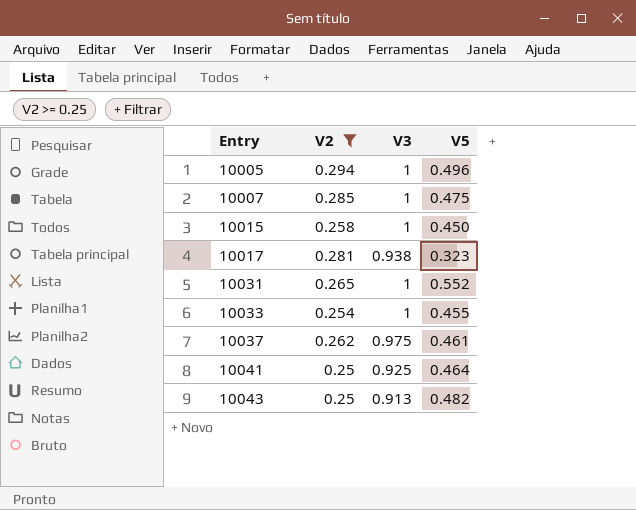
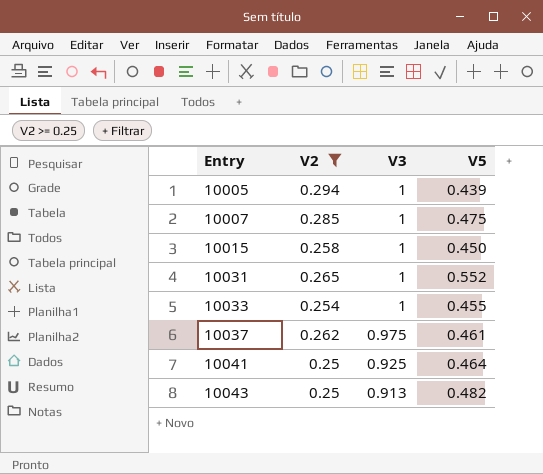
row 10017: 0.281 | 0.938 | 0.323 -> none
10005 | V5: 0.496 -> 0.439

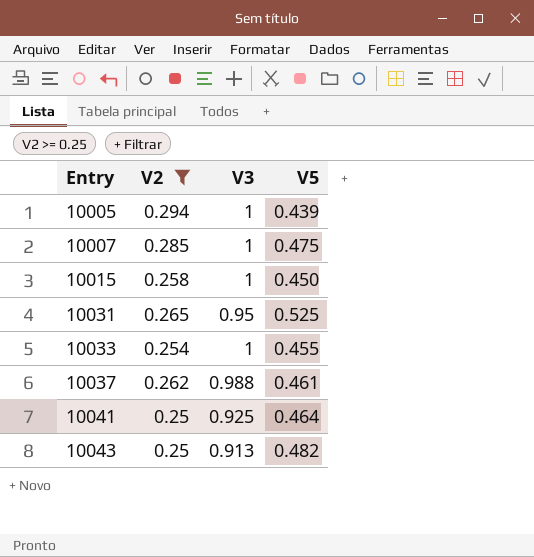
10031 | V3: 1 -> 0.95
10031 | V5: 0.552 -> 0.525
10037 | V3: 0.975 -> 0.988

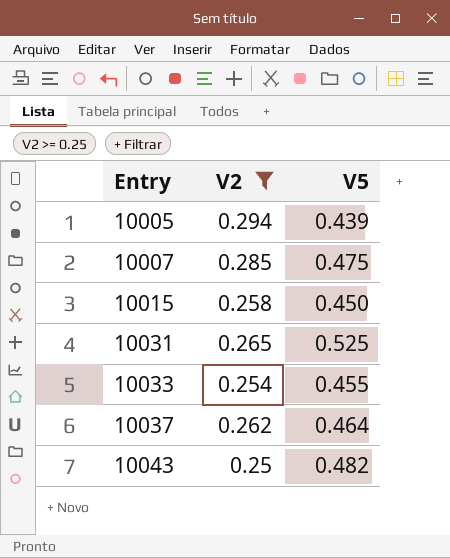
column V3 | position: 3 -> none
row 10041: 0.25 | 0.925 | 0.464 -> none
10037 | V5: 0.461 -> 0.464

